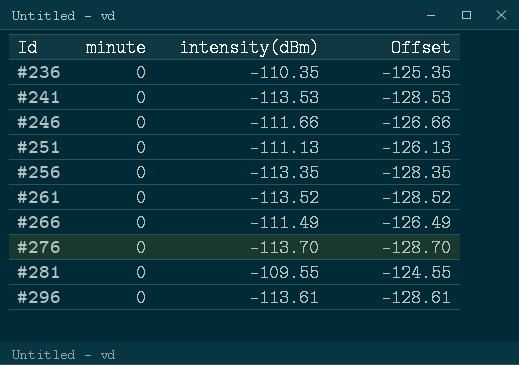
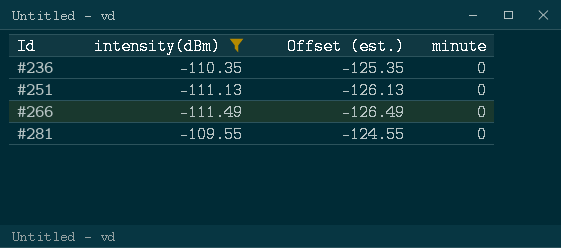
filter: none -> intensity(dBm) >= -111.49
column name: Offset -> Offset (est.)
column minute | position: 2 -> 4

